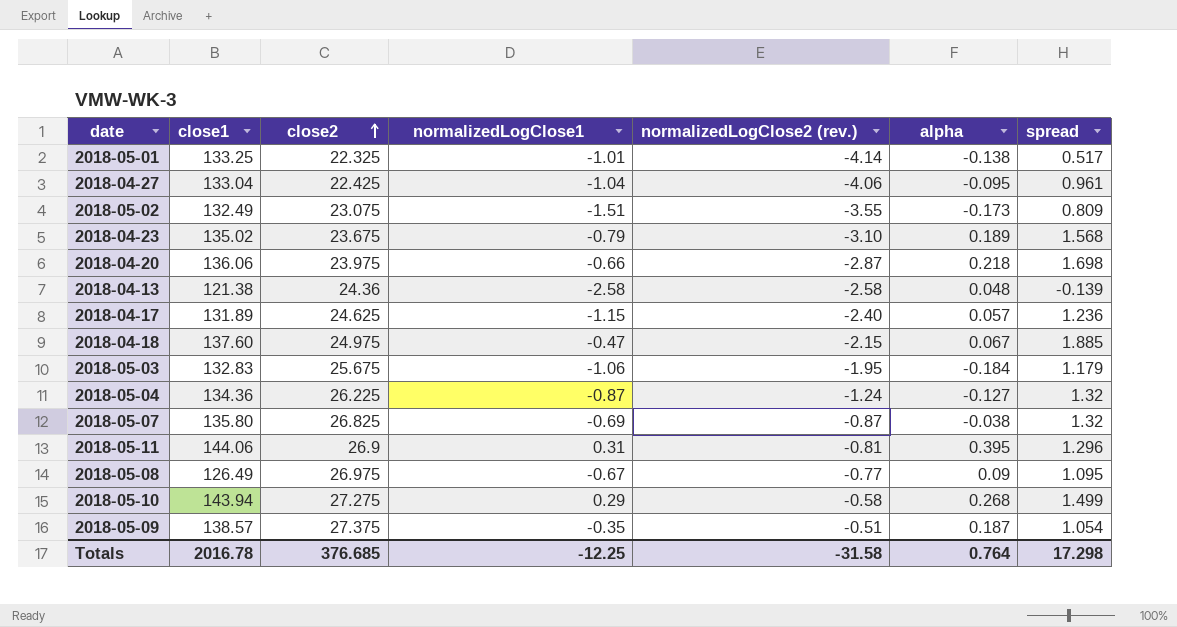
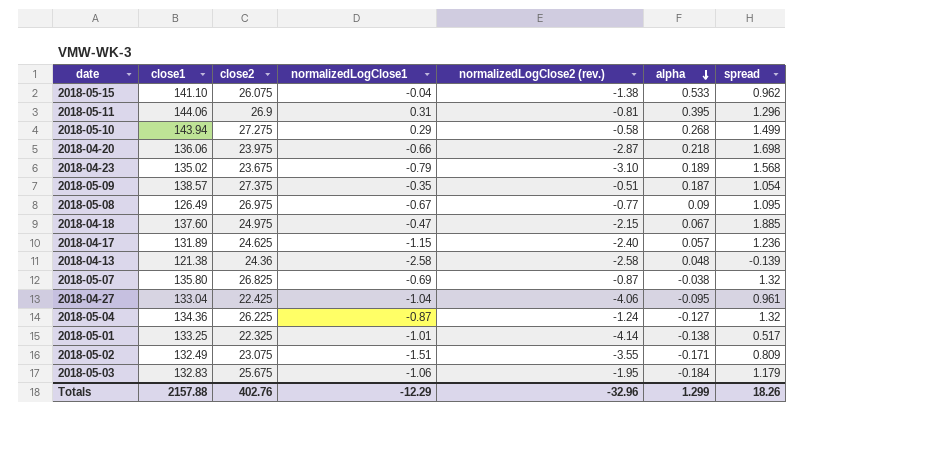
row order: close2 ascending -> alpha descending
row 2018-05-15: none -> 141.10 | 26.075 | -0.04 | -1.38 | 0.533 | 0.962
2018-05-02 | alpha: -0.173 -> -0.171
Totals | close1: 2016.78 -> 2157.88
Totals | close2: 376.685 -> 402.76
Totals | normalizedLogClose1: -12.25 -> -12.29
Totals | normalizedLogClose2 (rev.): -31.58 -> -32.96
Totals | alpha: 0.764 -> 1.299
Totals | spread: 17.298 -> 18.26

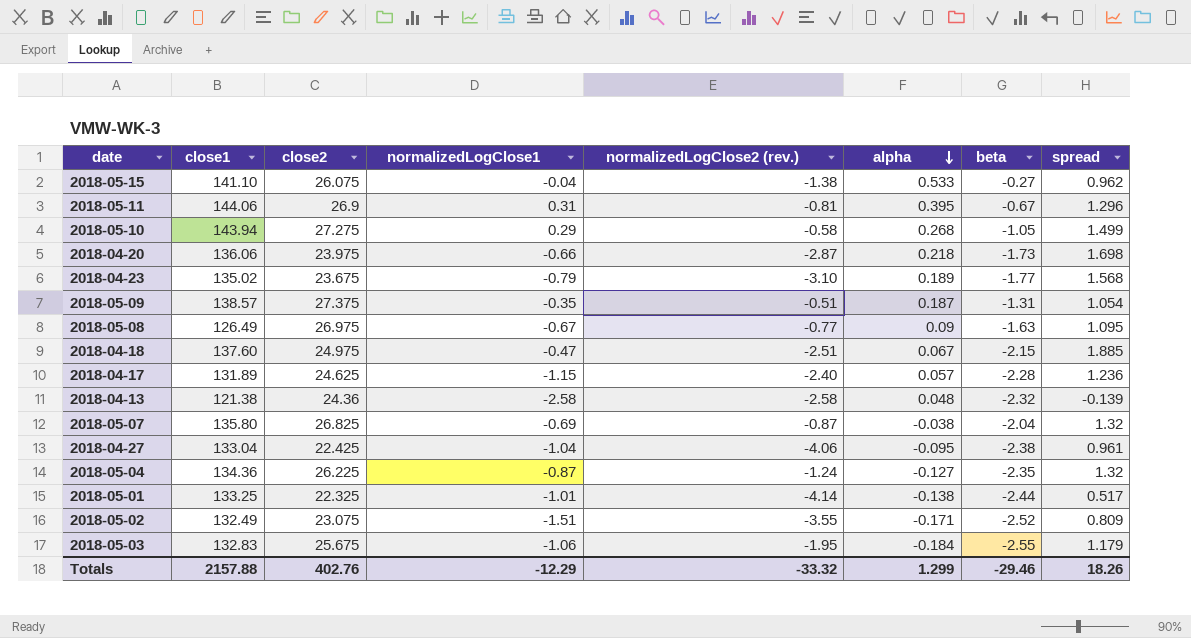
column beta | position: none -> 7
2018-04-18 | normalizedLogClose2 (rev.): -2.15 -> -2.51
Totals | normalizedLogClose2 (rev.): -32.96 -> -33.32

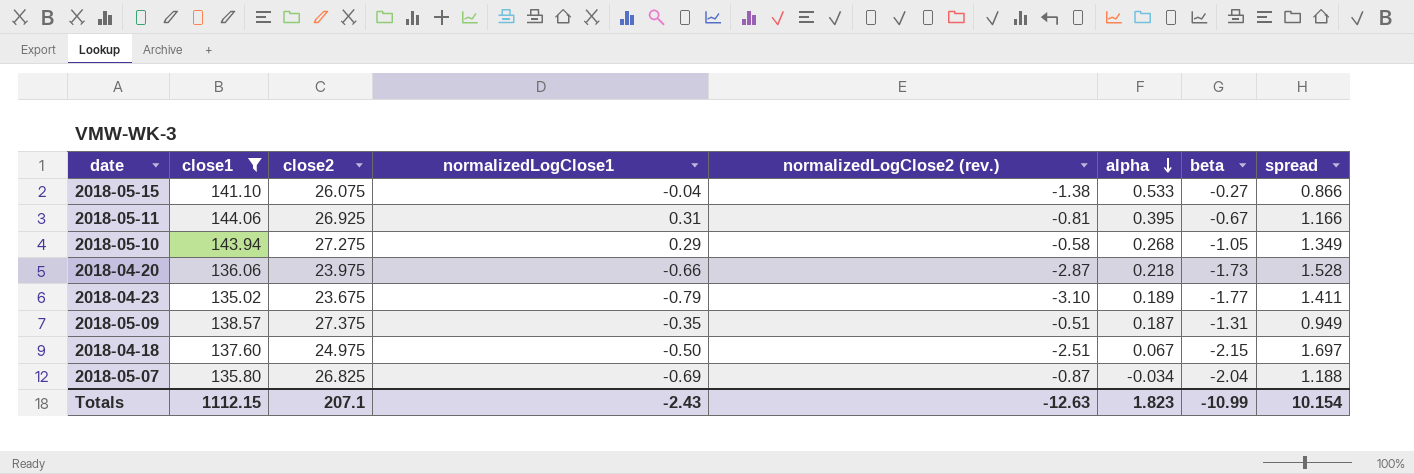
filter: none -> close1 >= 135.02
2018-05-15 | spread: 0.962 -> 0.866
2018-05-11 | close2: 26.9 -> 26.925
2018-05-11 | spread: 1.296 -> 1.166
2018-05-10 | spread: 1.499 -> 1.349
2018-04-20 | spread: 1.698 -> 1.528
2018-04-23 | spread: 1.568 -> 1.411
2018-05-09 | spread: 1.054 -> 0.949
2018-04-18 | normalizedLogClose1: -0.47 -> -0.50
2018-04-18 | spread: 1.885 -> 1.697
2018-05-07 | alpha: -0.038 -> -0.034
2018-05-07 | spread: 1.32 -> 1.188
Totals | close1: 2157.88 -> 1112.15
Totals | close2: 402.76 -> 207.1
Totals | normalizedLogClose1: -12.29 -> -2.43
Totals | normalizedLogClose2 (rev.): -33.32 -> -12.63
Totals | alpha: 1.299 -> 1.823
Totals | beta: -29.46 -> -10.99
Totals | spread: 18.26 -> 10.154

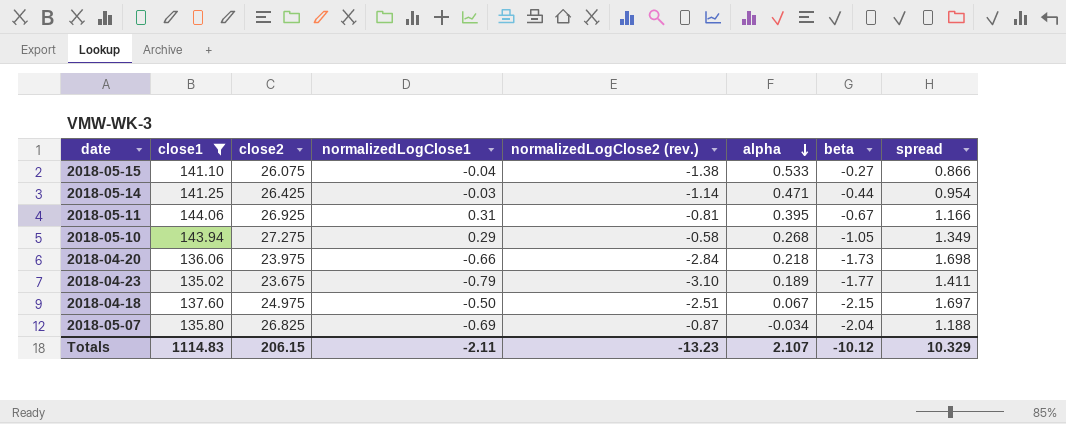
row 2018-05-09: 138.57 | 27.375 | -0.35 | -0.51 | 0.187 | -1.31 | 0.949 -> none
row 2018-05-14: none -> 141.25 | 26.425 | -0.03 | -1.14 | 0.471 | -0.44 | 0.954
2018-04-20 | normalizedLogClose2 (rev.): -2.87 -> -2.84
2018-04-20 | spread: 1.528 -> 1.698
Totals | close1: 1112.15 -> 1114.83
Totals | close2: 207.1 -> 206.15
Totals | normalizedLogClose1: -2.43 -> -2.11
Totals | normalizedLogClose2 (rev.): -12.63 -> -13.23
Totals | alpha: 1.823 -> 2.107
Totals | beta: -10.99 -> -10.12
Totals | spread: 10.154 -> 10.329

